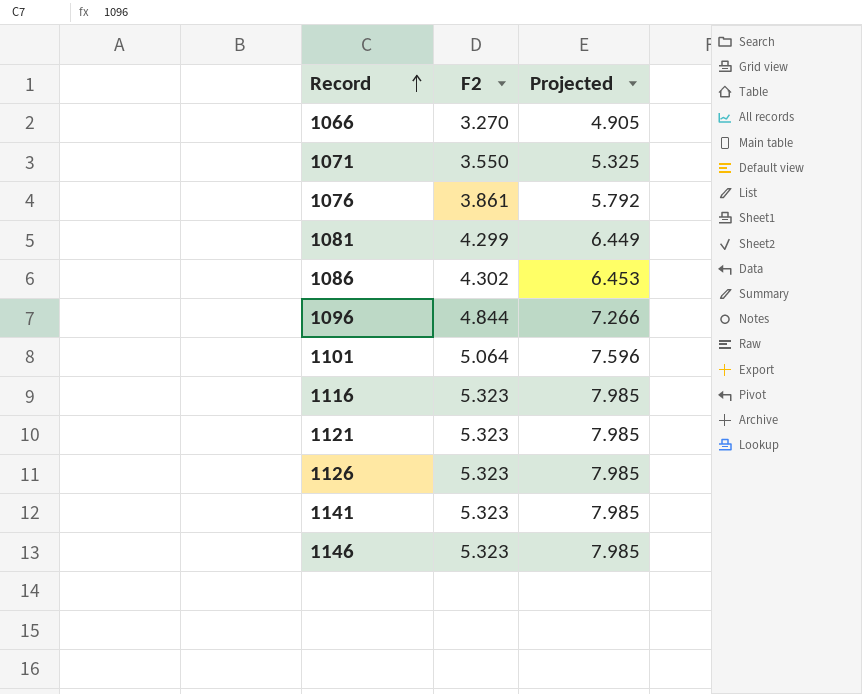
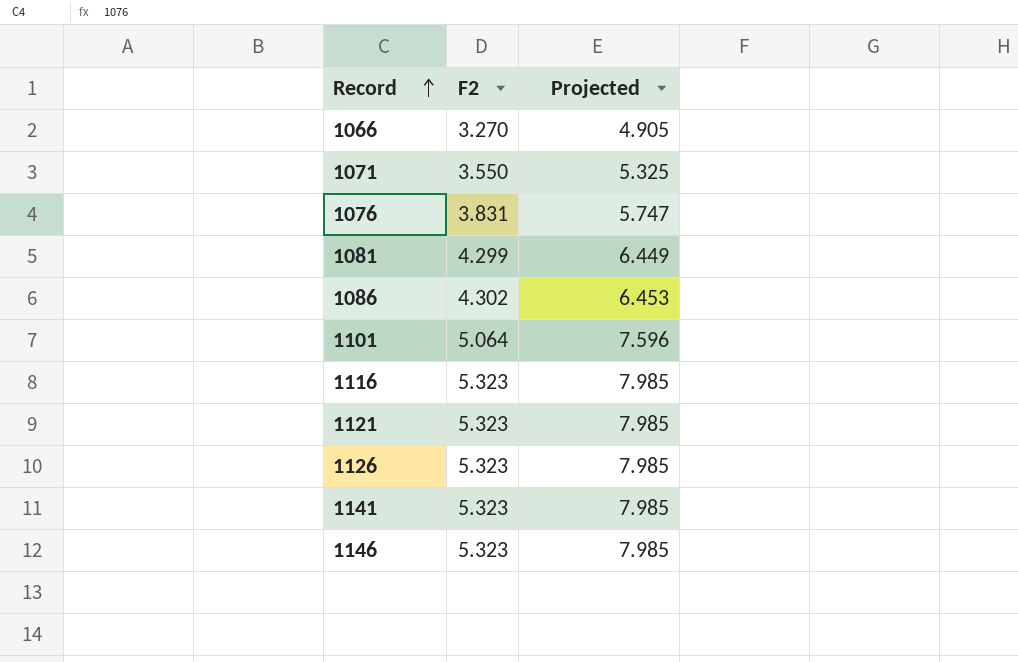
row 1096: 4.844 | 7.266 -> none
1076 | F2: 3.861 -> 3.831
1076 | Projected: 5.792 -> 5.747

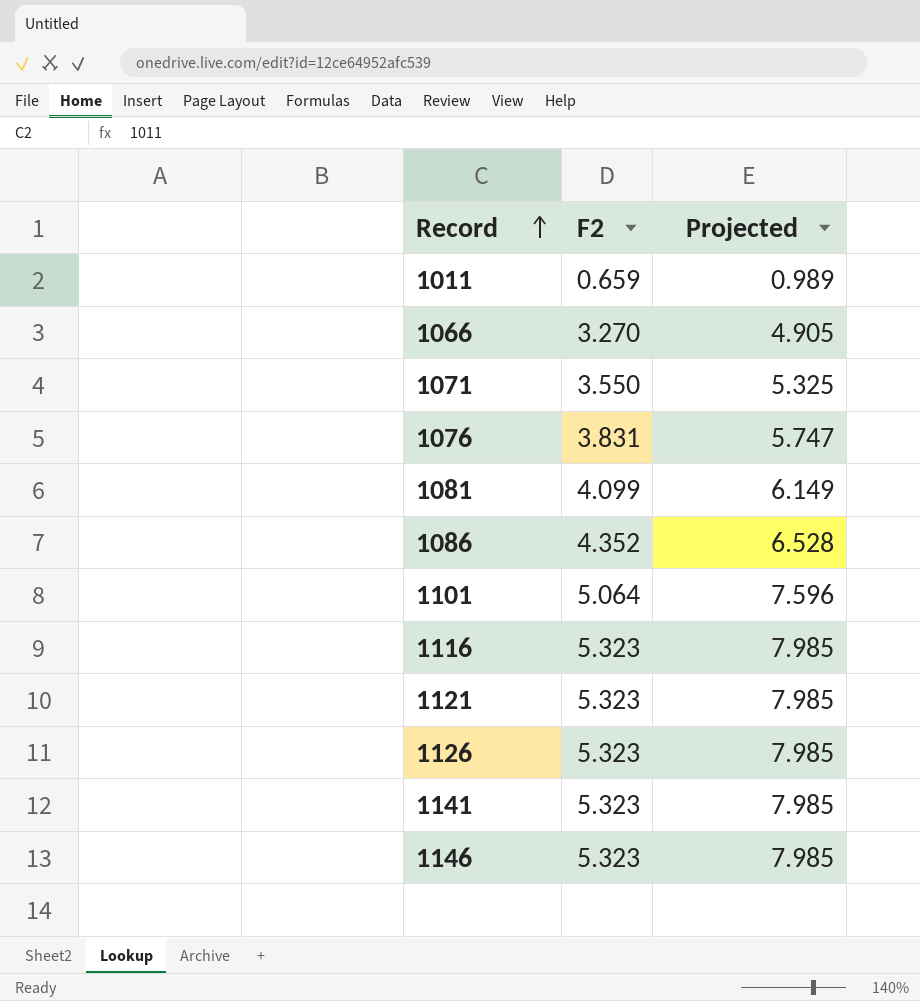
row 1011: none -> 0.659 | 0.989
1081 | F2: 4.299 -> 4.099
1081 | Projected: 6.449 -> 6.149
1086 | F2: 4.302 -> 4.352
1086 | Projected: 6.453 -> 6.528

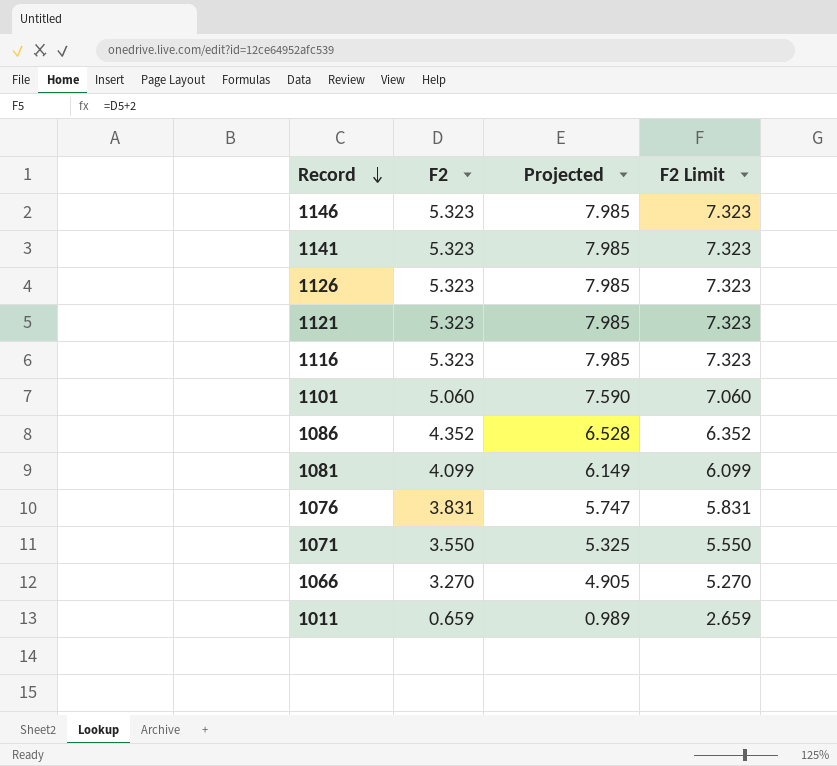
row order: Record ascending -> Record descending
column F2 Limit | formula: none -> [F2] + 2
1101 | F2: 5.064 -> 5.060
1101 | Projected: 7.596 -> 7.590

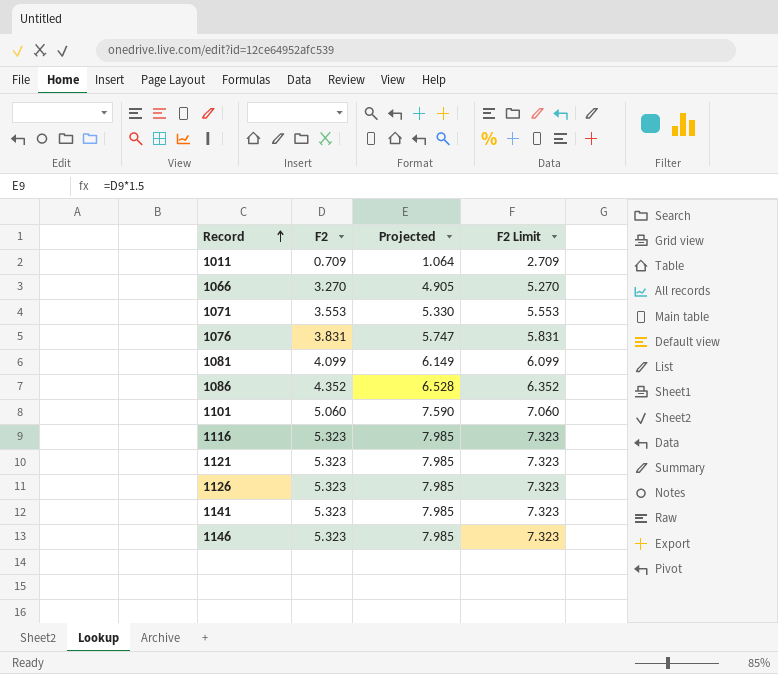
row order: Record descending -> Record ascending
1011 | F2: 0.659 -> 0.709
1011 | Projected: 0.989 -> 1.064
1011 | F2 Limit: 2.659 -> 2.709
1071 | F2: 3.550 -> 3.553
1071 | Projected: 5.325 -> 5.330
1071 | F2 Limit: 5.550 -> 5.553

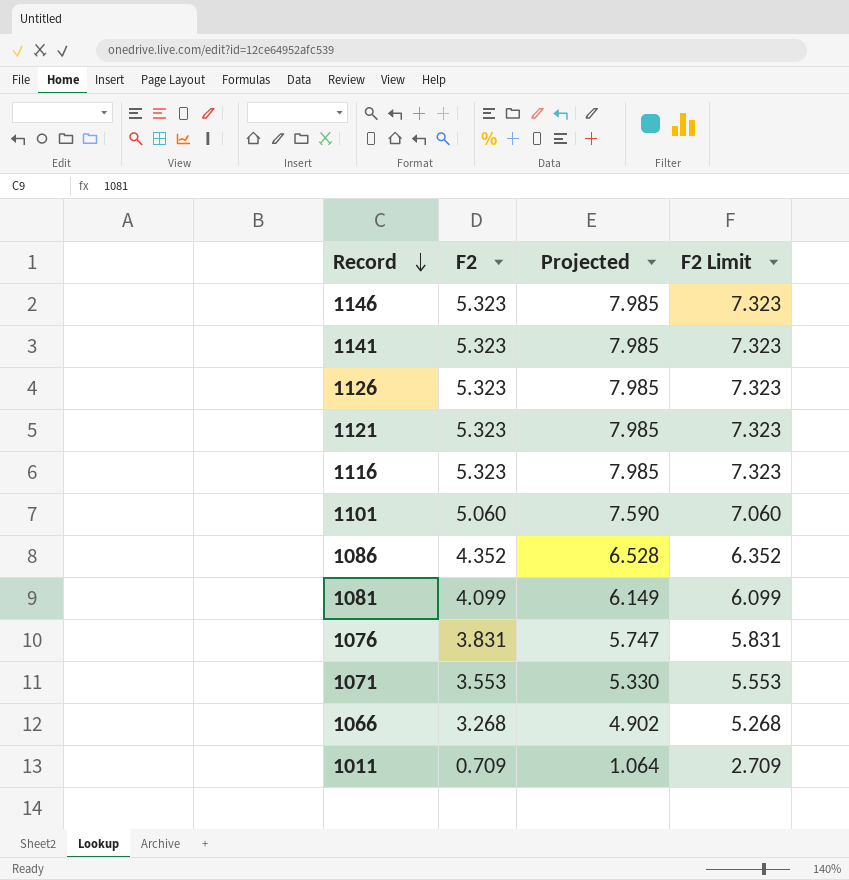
row order: Record ascending -> Record descending
1066 | F2: 3.270 -> 3.268
1066 | Projected: 4.905 -> 4.902
1066 | F2 Limit: 5.270 -> 5.268

